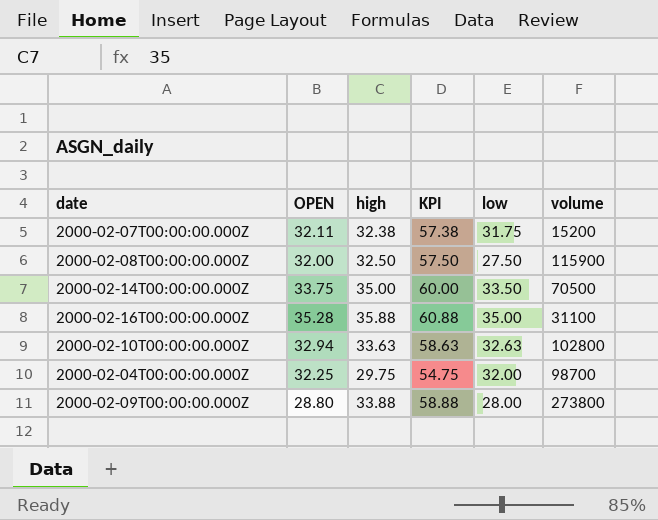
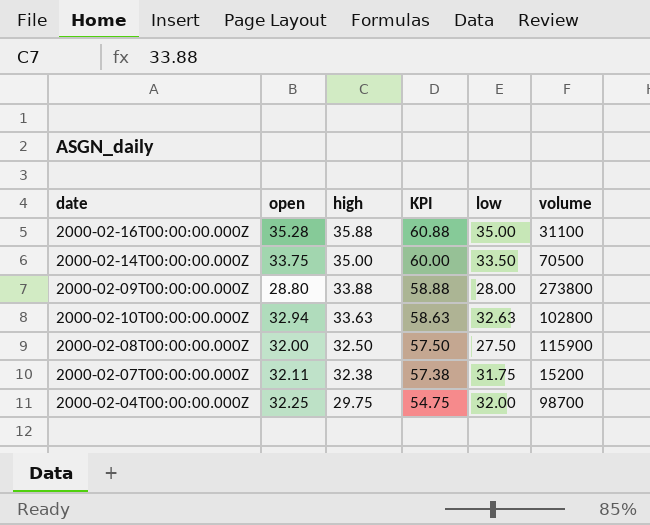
row order: none -> high descending
column name: OPEN -> open

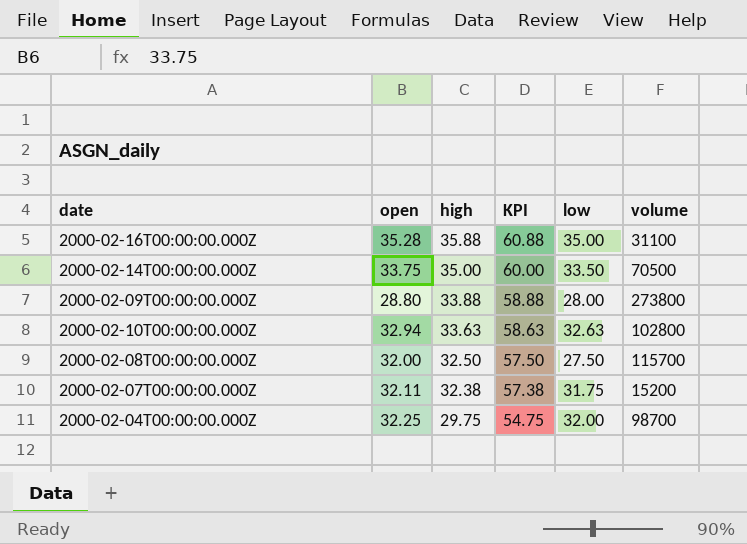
2000-02-08T00:00:00.000Z | volume: 115900 -> 115700

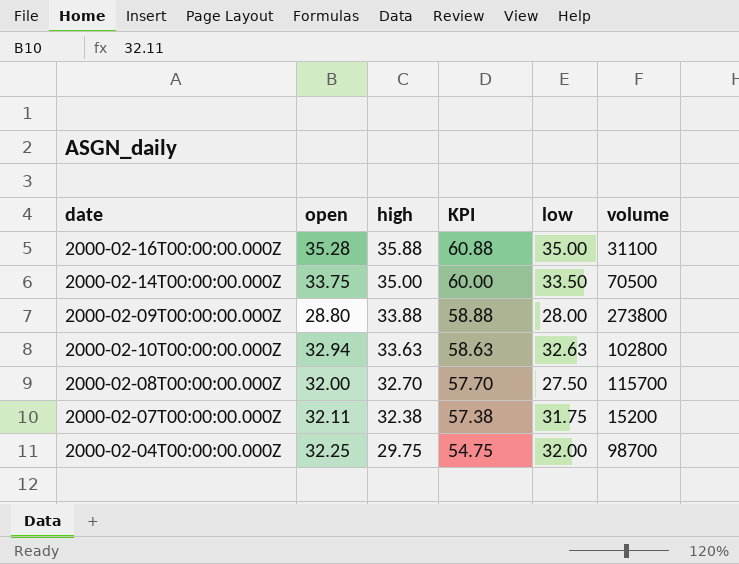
2000-02-08T00:00:00.000Z | high: 32.50 -> 32.70
2000-02-08T00:00:00.000Z | KPI: 57.50 -> 57.70

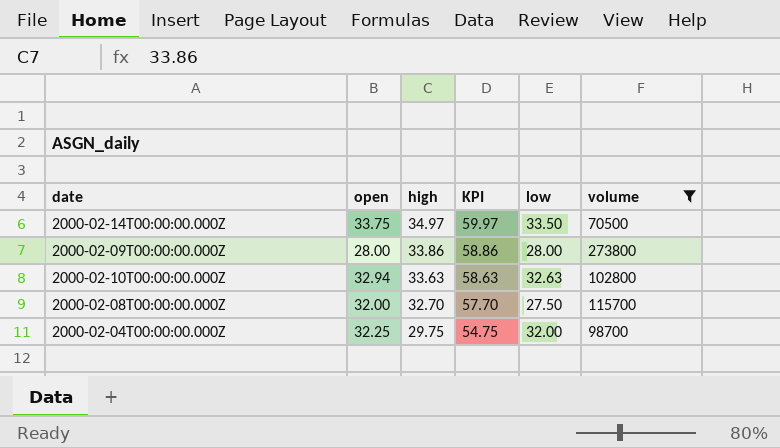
filter: none -> volume >= 70500
2000-02-14T00:00:00.000Z | high: 35.00 -> 34.97
2000-02-14T00:00:00.000Z | KPI: 60.00 -> 59.97
2000-02-09T00:00:00.000Z | open: 28.80 -> 28.00
2000-02-09T00:00:00.000Z | high: 33.88 -> 33.86
2000-02-09T00:00:00.000Z | KPI: 58.88 -> 58.86

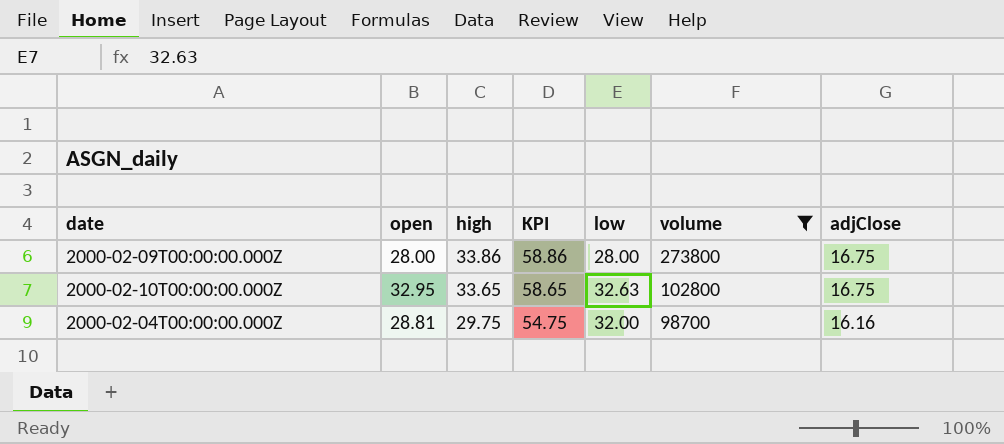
column adjClose | position: none -> 7
row 2000-02-14T00:00:00.000Z: 33.75 | 34.97 | 59.97 | 33.50 | 70500 -> none
row 2000-02-08T00:00:00.000Z: 32.00 | 32.70 | 57.70 | 27.50 | 115700 -> none
2000-02-10T00:00:00.000Z | open: 32.94 -> 32.95
2000-02-10T00:00:00.000Z | high: 33.63 -> 33.65
2000-02-10T00:00:00.000Z | KPI: 58.63 -> 58.65
2000-02-04T00:00:00.000Z | open: 32.25 -> 28.81

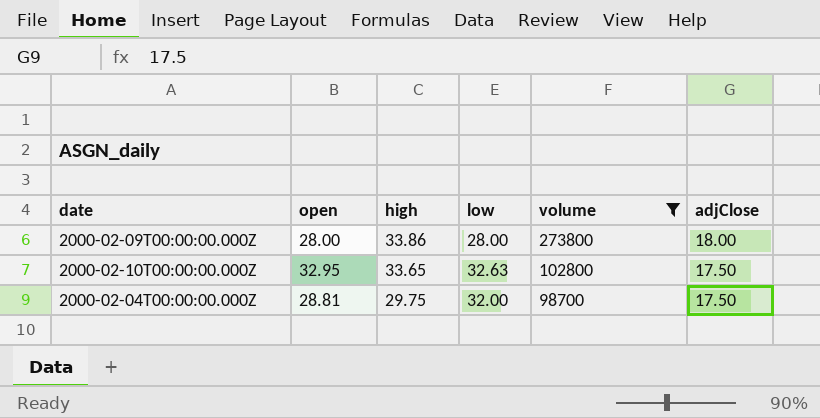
column KPI | formula: [high] + 25 -> none
2000-02-09T00:00:00.000Z | adjClose: 16.75 -> 18.00
2000-02-10T00:00:00.000Z | adjClose: 16.75 -> 17.50
2000-02-04T00:00:00.000Z | adjClose: 16.16 -> 17.50

